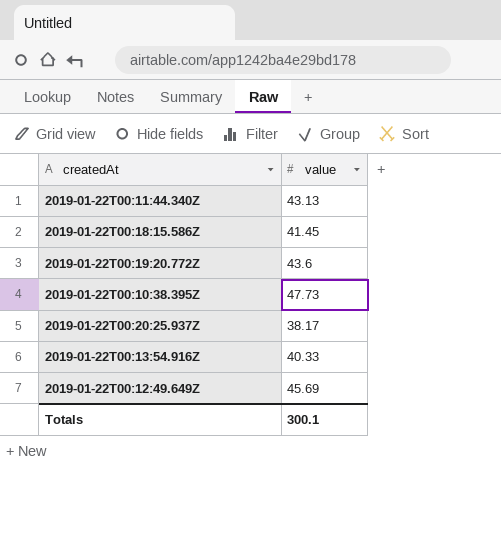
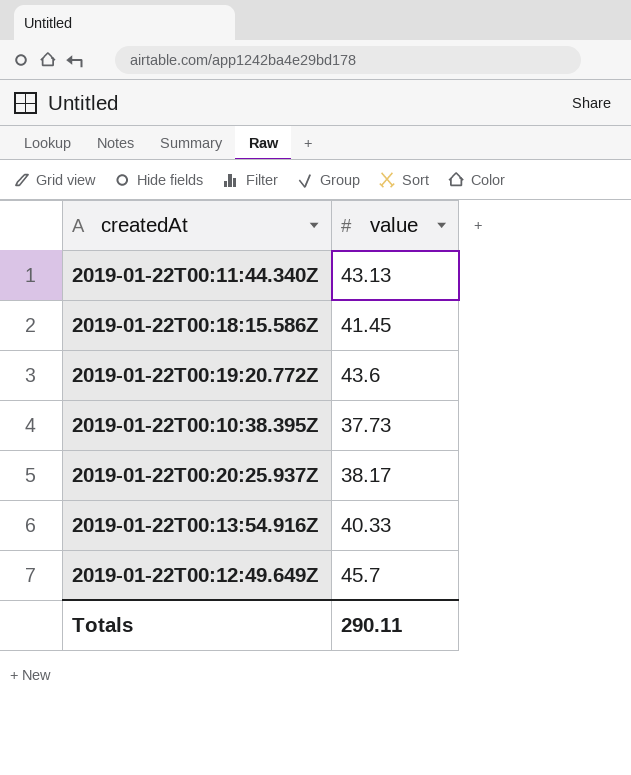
2019-01-22T00:10:38.395Z | value: 47.73 -> 37.73
2019-01-22T00:12:49.649Z | value: 45.69 -> 45.7
Totals | value: 300.1 -> 290.11

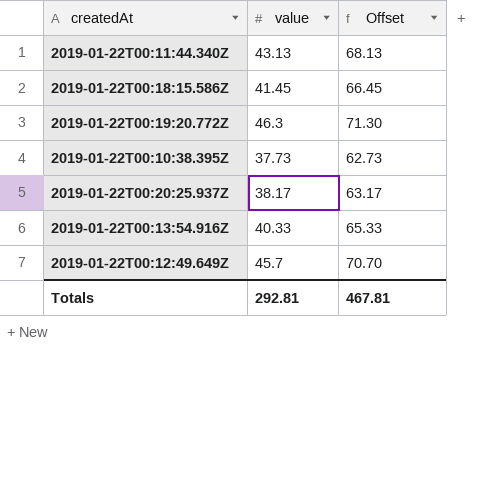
column Offset | formula: none -> [value] + 25
2019-01-22T00:19:20.772Z | value: 43.6 -> 46.3
Totals | value: 290.11 -> 292.81

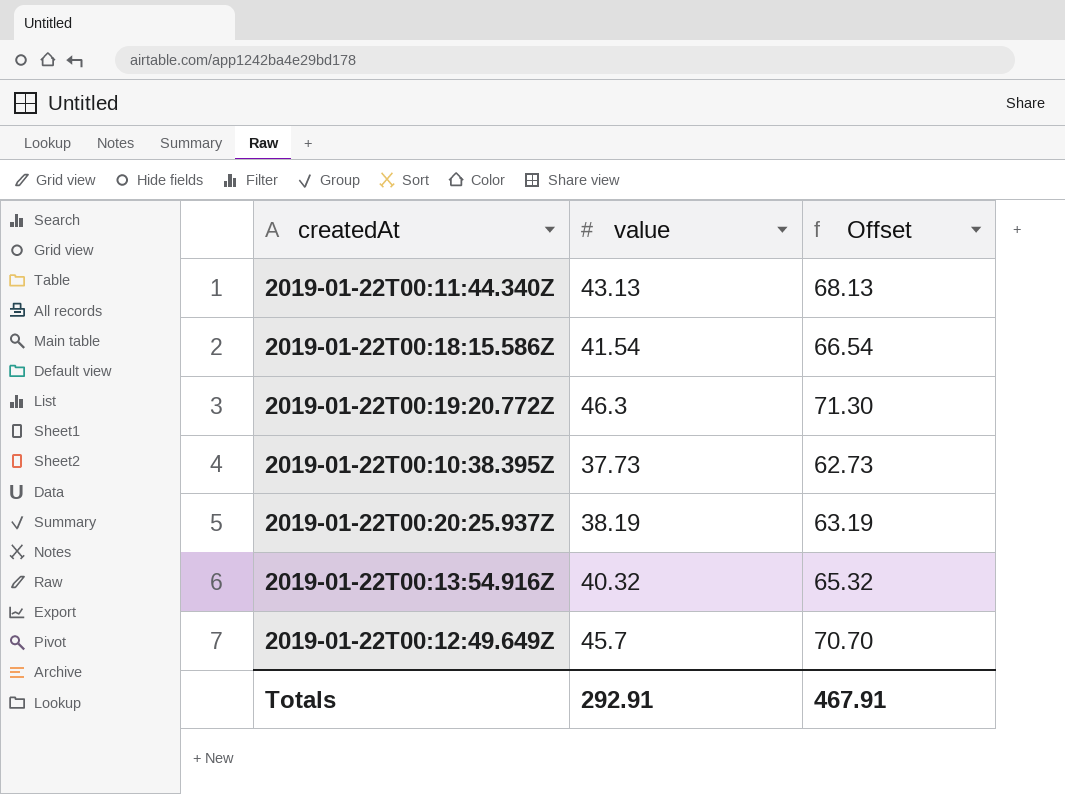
2019-01-22T00:18:15.586Z | value: 41.45 -> 41.54
2019-01-22T00:18:15.586Z | Offset: 66.45 -> 66.54
2019-01-22T00:20:25.937Z | value: 38.17 -> 38.19
2019-01-22T00:20:25.937Z | Offset: 63.17 -> 63.19
2019-01-22T00:13:54.916Z | value: 40.33 -> 40.32
2019-01-22T00:13:54.916Z | Offset: 65.33 -> 65.32
Totals | value: 292.81 -> 292.91
Totals | Offset: 467.81 -> 467.91

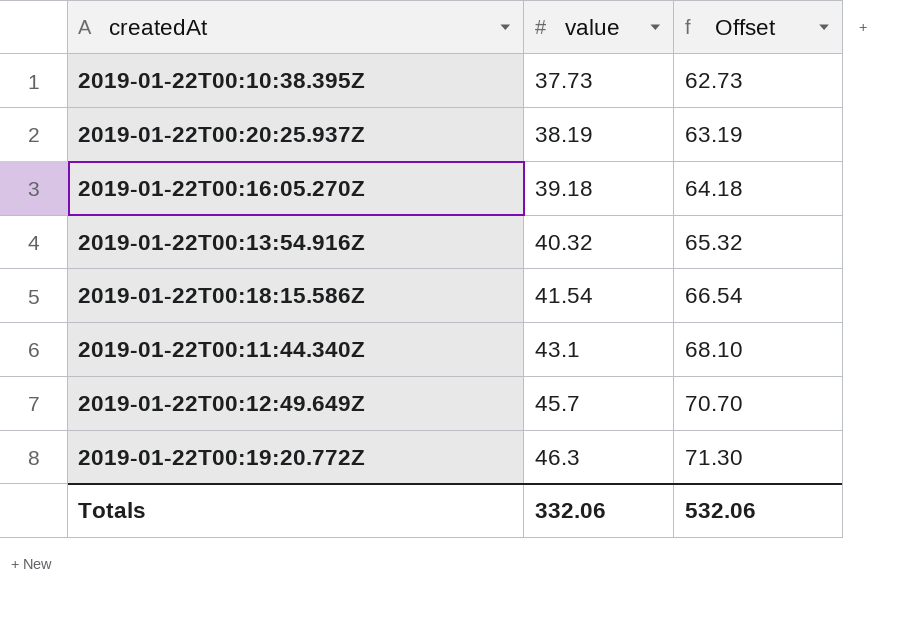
row order: none -> value ascending
row 2019-01-22T00:16:05.270Z: none -> 39.18 | 64.18
2019-01-22T00:11:44.340Z | value: 43.13 -> 43.1
2019-01-22T00:11:44.340Z | Offset: 68.13 -> 68.10
Totals | value: 292.91 -> 332.06
Totals | Offset: 467.91 -> 532.06

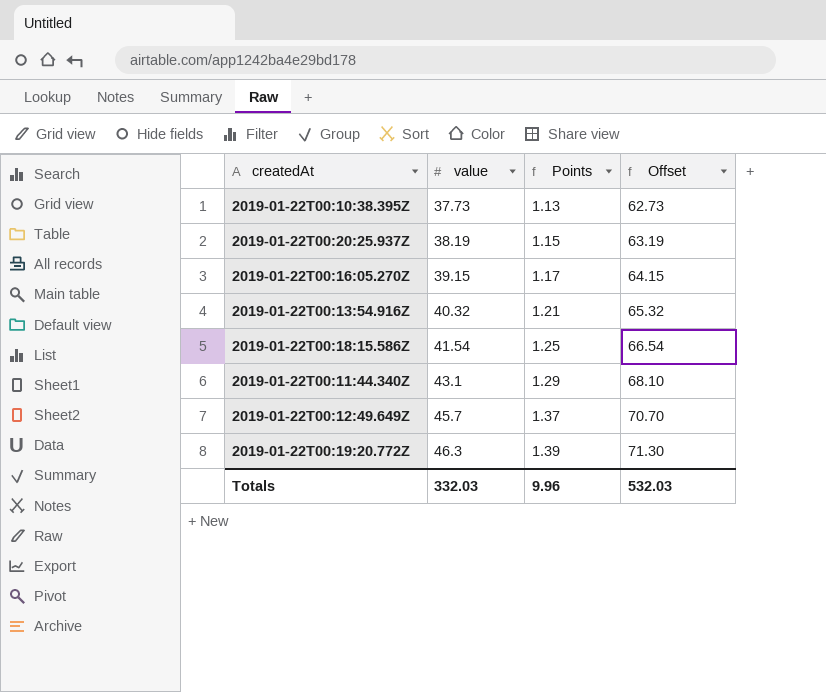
column Points | formula: none -> [value] * 0.03
2019-01-22T00:16:05.270Z | value: 39.18 -> 39.15
2019-01-22T00:16:05.270Z | Offset: 64.18 -> 64.15
Totals | value: 332.06 -> 332.03
Totals | Offset: 532.06 -> 532.03

